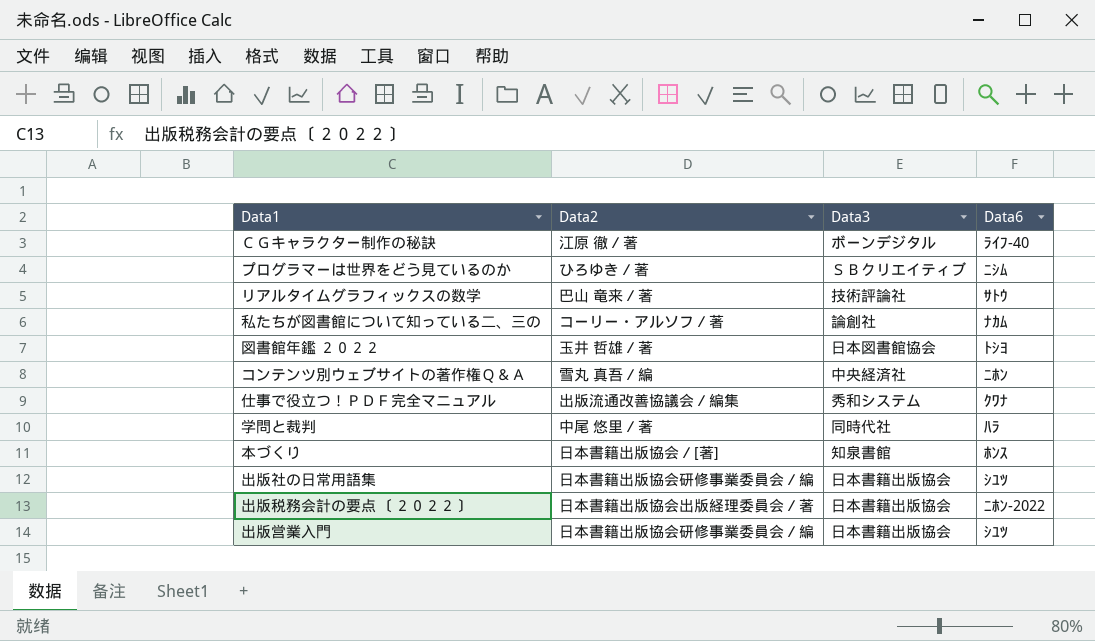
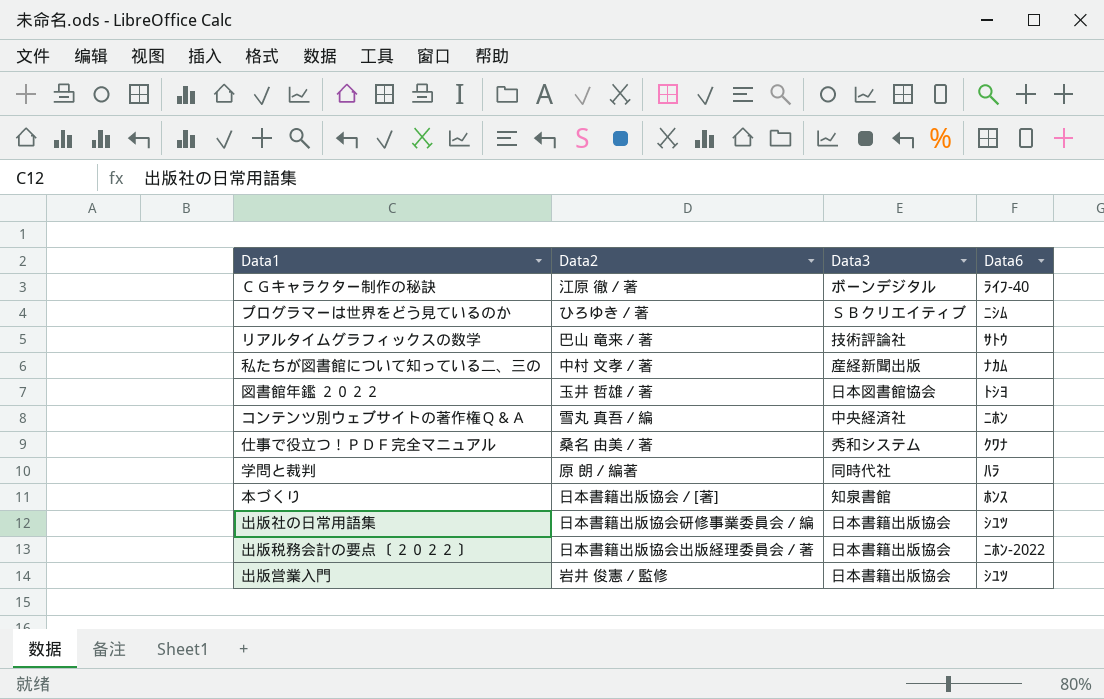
私たちが図書館について知っている二、三の | Data2: コーリー・アルソフ／著 -> 中村 文孝／著
私たちが図書館について知っている二、三の | Data3: 論創社 -> 産経新聞出版
仕事で役立つ！ＰＤＦ完全マニュアル | Data2: 出版流通改善協議会／編集 -> 桑名 由美／著
学問と裁判 | Data2: 中尾 悠里／著 -> 原 朗／編著
出版営業入門 | Data2: 日本書籍出版協会研修事業委員会／編 -> 岩井 俊憲／監修

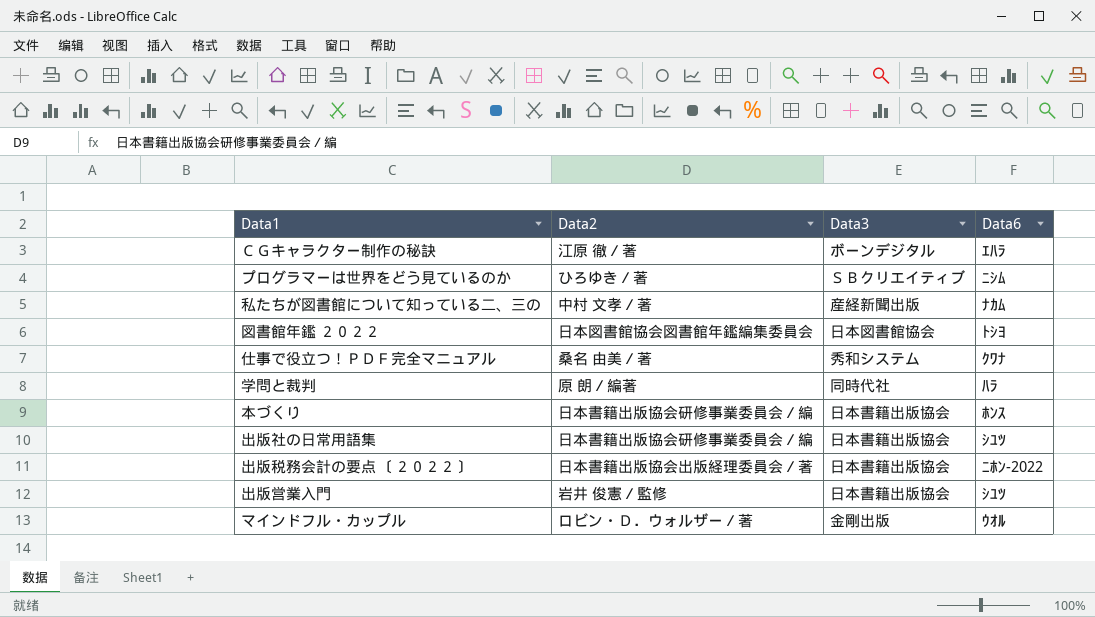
row リアルタイムグラフィックスの数学: 巴山 竜来／著 | 技術評論社 | ｻﾄｳ -> none
row コンテンツ別ウェブサイトの著作権Ｑ＆Ａ: 雪丸 真吾／編 | 中央経済社 | ﾆﾎﾝ -> none
ＣＧキャラクター制作の秘訣 | Data6: ﾗｲﾌ-40 -> ｴﾊﾗ
図書館年鑑 ２０２２ | Data2: 玉井 哲雄／著 -> 日本図書館協会図書館年鑑編集委員会
本づくり | Data2: 日本書籍出版協会／[著] -> 日本書籍出版協会研修事業委員会／編
本づくり | Data3: 知泉書館 -> 日本書籍出版協会
row マインドフル・カップル: none -> ロビン・Ｄ．ウォルザー／著 | 金剛出版 | ｳｵﾙ

